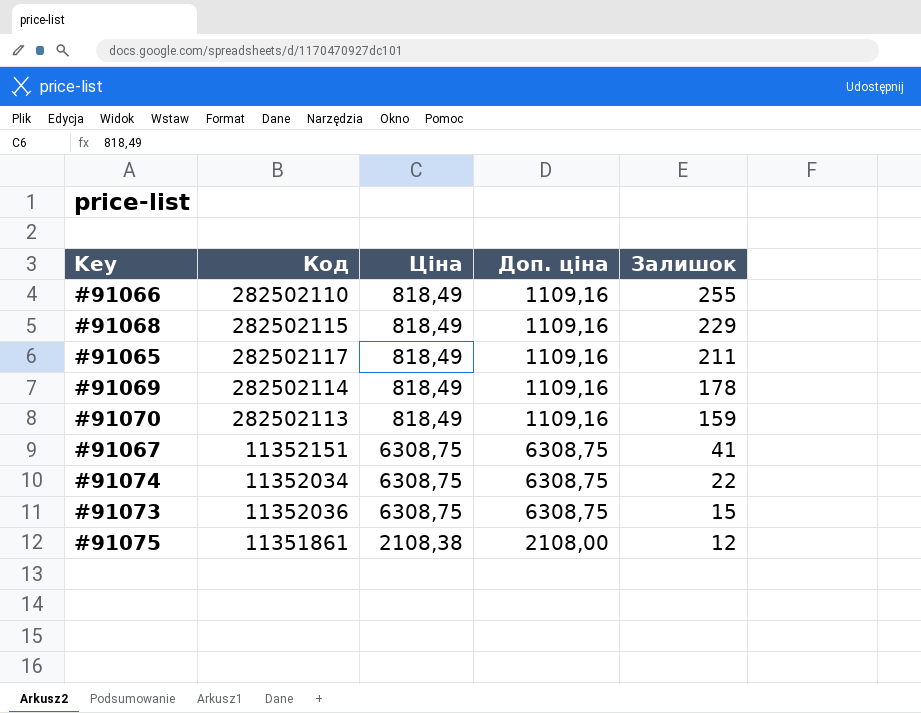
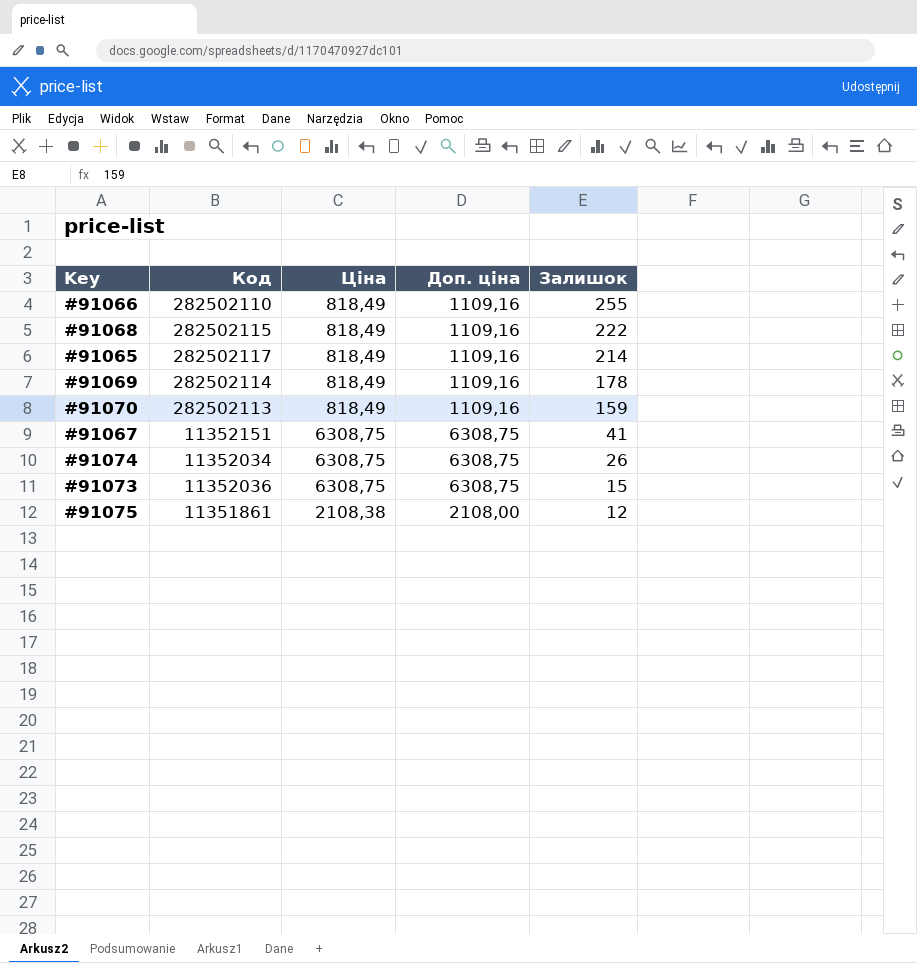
#91068 | Залишок: 229 -> 222
#91065 | Залишок: 211 -> 214
#91074 | Залишок: 22 -> 26

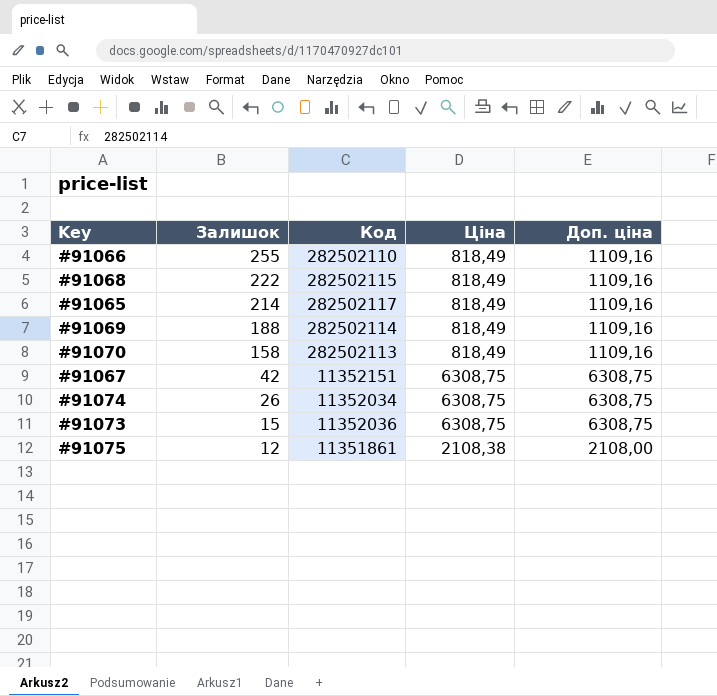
column Залишок | position: 5 -> 2
#91069 | Залишок: 178 -> 188
#91070 | Залишок: 159 -> 158
#91067 | Залишок: 41 -> 42

